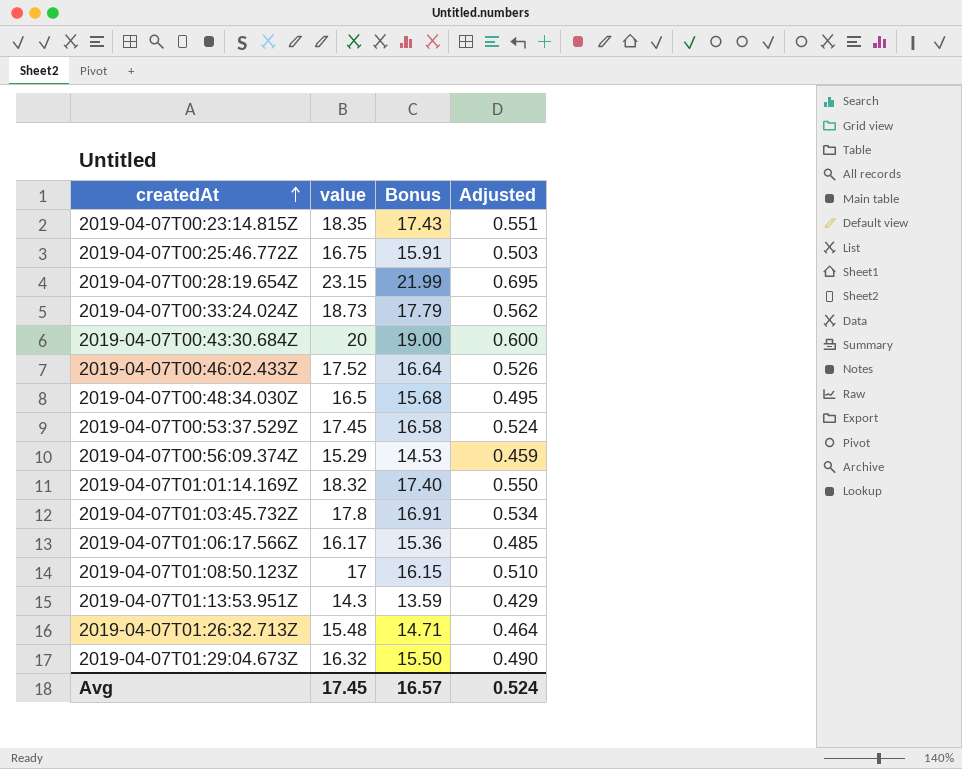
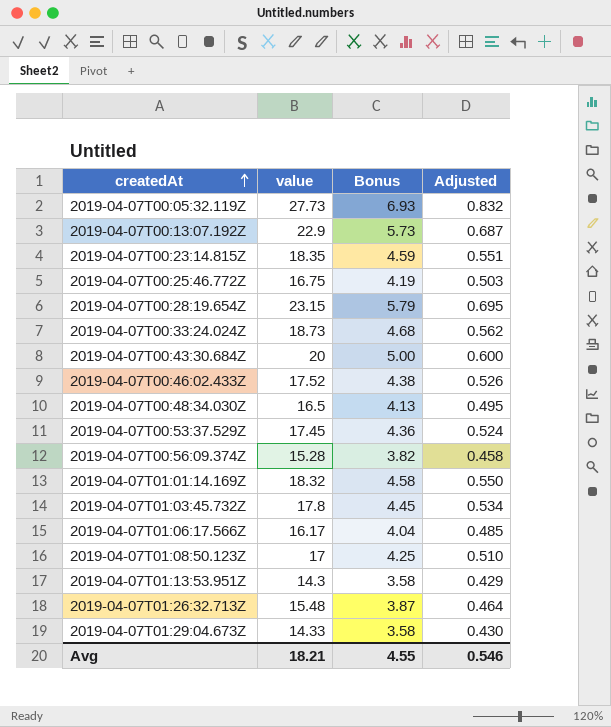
column Bonus | formula: [value] * 0.95 -> [value] * 0.25
row 2019-04-07T00:05:32.119Z: none -> 27.73 | 6.93 | 0.832
row 2019-04-07T00:13:07.192Z: none -> 22.9 | 5.73 | 0.687
2019-04-07T00:56:09.374Z | value: 15.29 -> 15.28
2019-04-07T00:56:09.374Z | Adjusted: 0.459 -> 0.458
2019-04-07T01:29:04.673Z | value: 16.32 -> 14.33
2019-04-07T01:29:04.673Z | Adjusted: 0.490 -> 0.430
Avg | value: 17.45 -> 18.21
Avg | Bonus: 16.57 -> 4.55
Avg | Adjusted: 0.524 -> 0.546

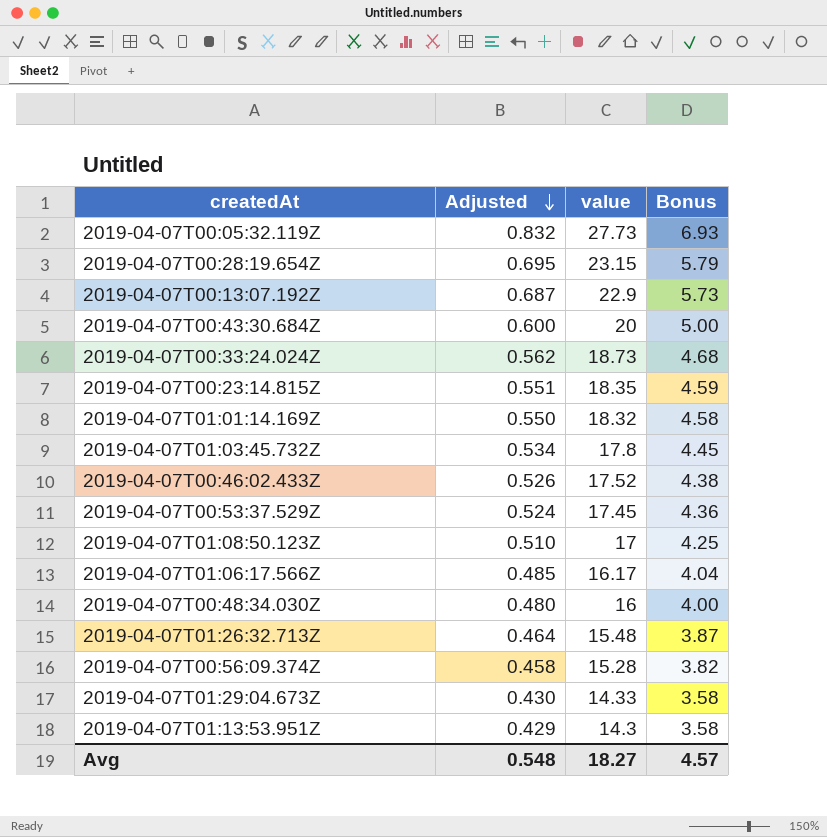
row order: createdAt ascending -> Adjusted descending
column Adjusted | position: 4 -> 2
row 2019-04-07T00:25:46.772Z: 16.75 | 4.19 | 0.503 -> none
2019-04-07T00:48:34.030Z | Adjusted: 0.495 -> 0.480
2019-04-07T00:48:34.030Z | value: 16.5 -> 16
2019-04-07T00:48:34.030Z | Bonus: 4.13 -> 4.00
Avg | Adjusted: 0.546 -> 0.548
Avg | value: 18.21 -> 18.27
Avg | Bonus: 4.55 -> 4.57

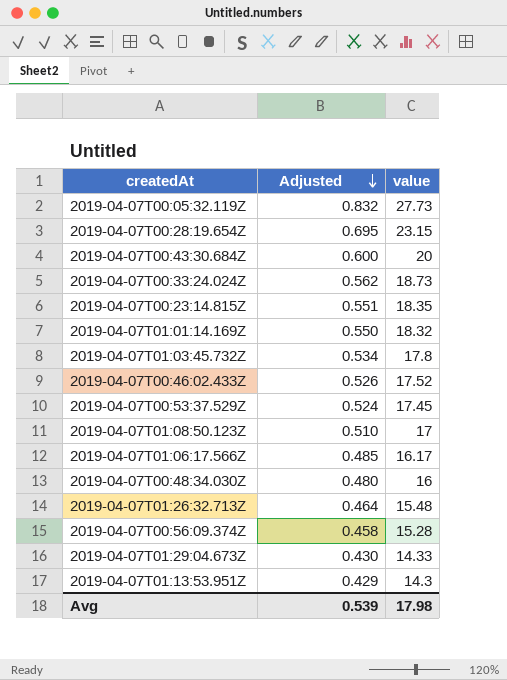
column Bonus | formula: [value] * 0.25 -> none
row 2019-04-07T00:13:07.192Z: 0.687 | 22.9 | 5.73 -> none
Avg | Adjusted: 0.548 -> 0.539
Avg | value: 18.27 -> 17.98

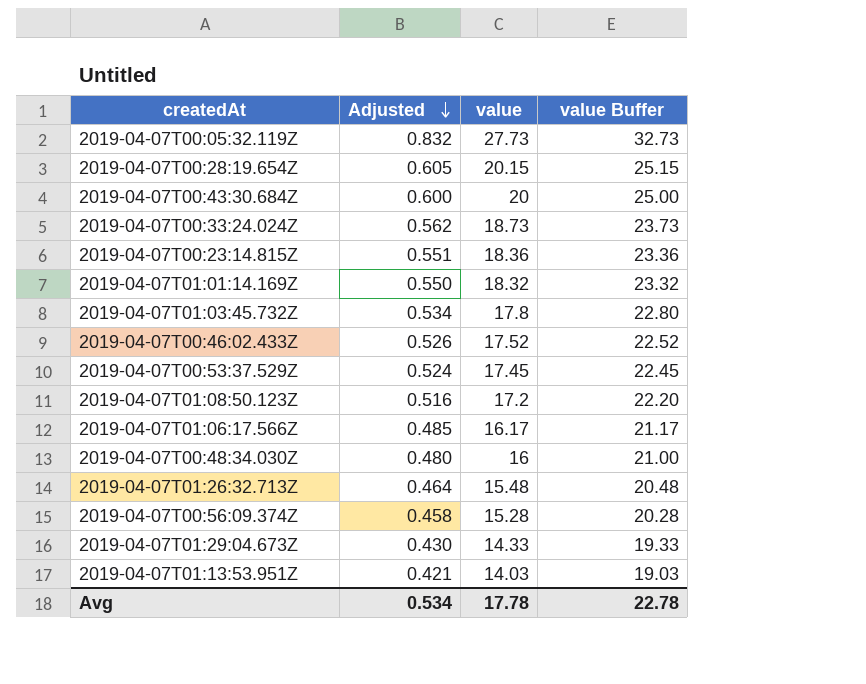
column value Buffer | formula: none -> [value] + 5
2019-04-07T00:28:19.654Z | Adjusted: 0.695 -> 0.605
2019-04-07T00:28:19.654Z | value: 23.15 -> 20.15
2019-04-07T00:23:14.815Z | value: 18.35 -> 18.36
2019-04-07T01:08:50.123Z | Adjusted: 0.510 -> 0.516
2019-04-07T01:08:50.123Z | value: 17 -> 17.2
2019-04-07T01:13:53.951Z | Adjusted: 0.429 -> 0.421
2019-04-07T01:13:53.951Z | value: 14.3 -> 14.03
Avg | Adjusted: 0.539 -> 0.534
Avg | value: 17.98 -> 17.78

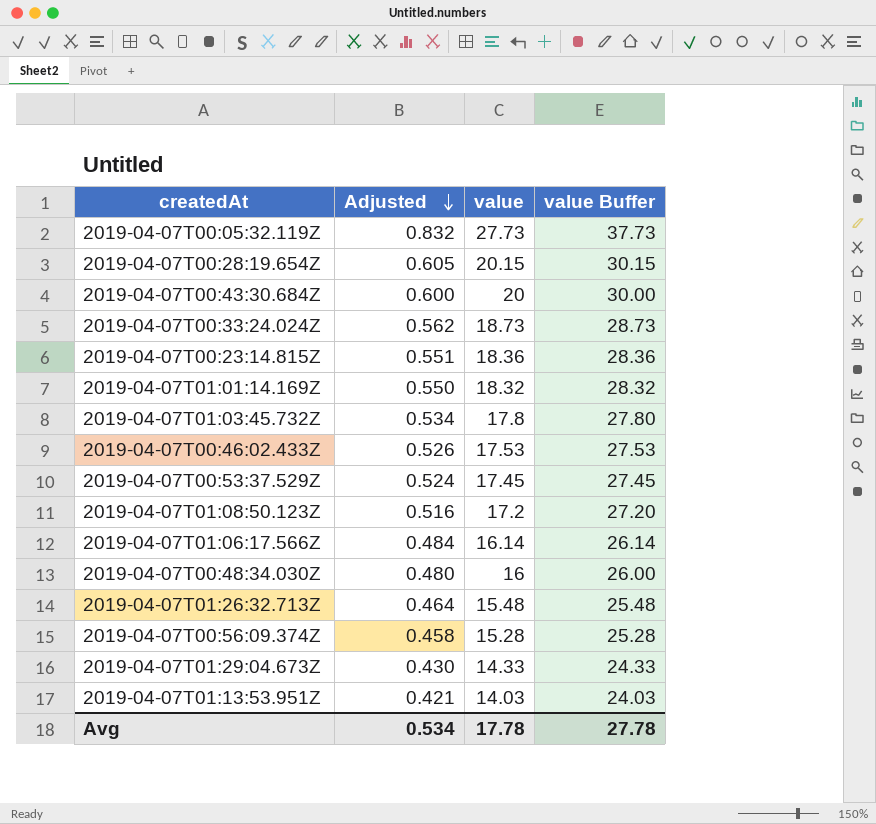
column value Buffer | formula: [value] + 5 -> [value] + 10
2019-04-07T00:46:02.433Z | value: 17.52 -> 17.53
2019-04-07T01:06:17.566Z | Adjusted: 0.485 -> 0.484
2019-04-07T01:06:17.566Z | value: 16.17 -> 16.14
Avg | value Buffer: 22.78 -> 27.78

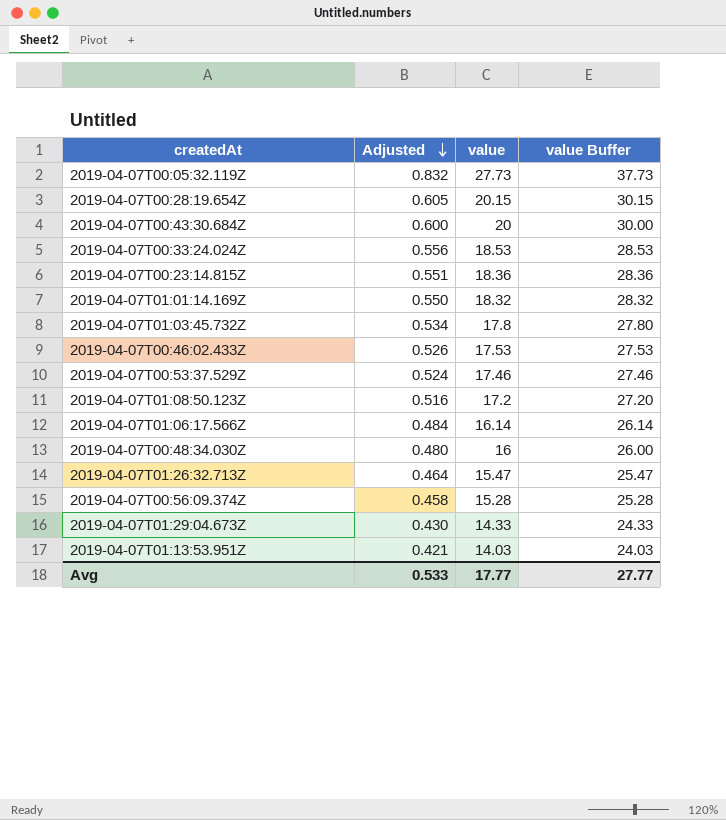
2019-04-07T00:33:24.024Z | Adjusted: 0.562 -> 0.556
2019-04-07T00:33:24.024Z | value: 18.73 -> 18.53
2019-04-07T00:33:24.024Z | value Buffer: 28.73 -> 28.53
2019-04-07T00:53:37.529Z | value: 17.45 -> 17.46
2019-04-07T00:53:37.529Z | value Buffer: 27.45 -> 27.46
2019-04-07T01:26:32.713Z | value: 15.48 -> 15.47
2019-04-07T01:26:32.713Z | value Buffer: 25.48 -> 25.47
Avg | Adjusted: 0.534 -> 0.533
Avg | value: 17.78 -> 17.77
Avg | value Buffer: 27.78 -> 27.77

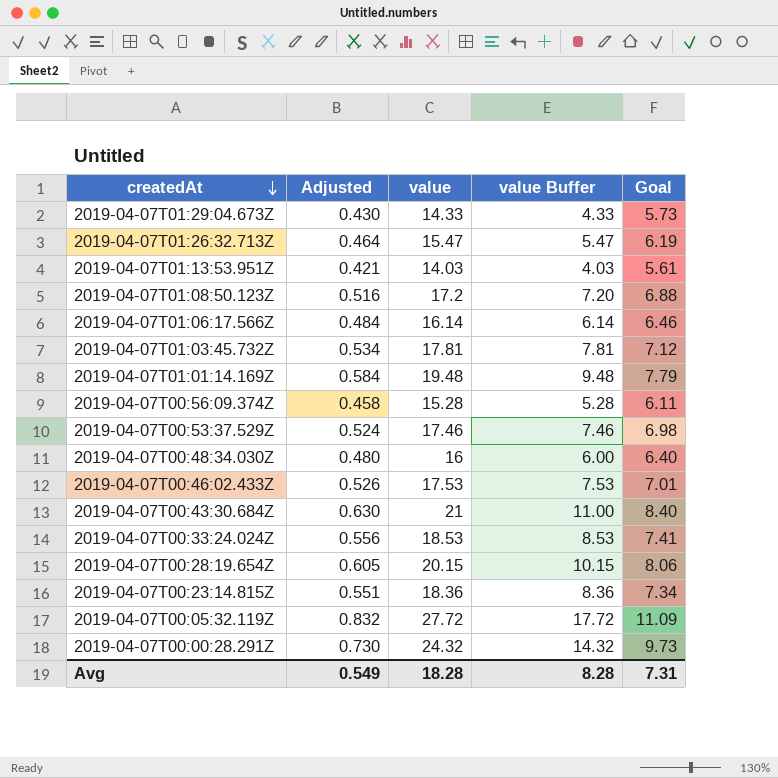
row order: Adjusted descending -> createdAt descending
column value Buffer | formula: [value] + 10 -> [value] - 10
column Goal | formula: none -> [value] * 0.4
2019-04-07T01:03:45.732Z | value: 17.8 -> 17.81
2019-04-07T01:01:14.169Z | Adjusted: 0.550 -> 0.584
2019-04-07T01:01:14.169Z | value: 18.32 -> 19.48
2019-04-07T00:43:30.684Z | Adjusted: 0.600 -> 0.630
2019-04-07T00:43:30.684Z | value: 20 -> 21
2019-04-07T00:05:32.119Z | value: 27.73 -> 27.72
row 2019-04-07T00:00:28.291Z: none -> 0.730 | 24.32 | 14.32 | 9.73
Avg | Adjusted: 0.533 -> 0.549
Avg | value: 17.77 -> 18.28
Avg | value Buffer: 27.77 -> 8.28

